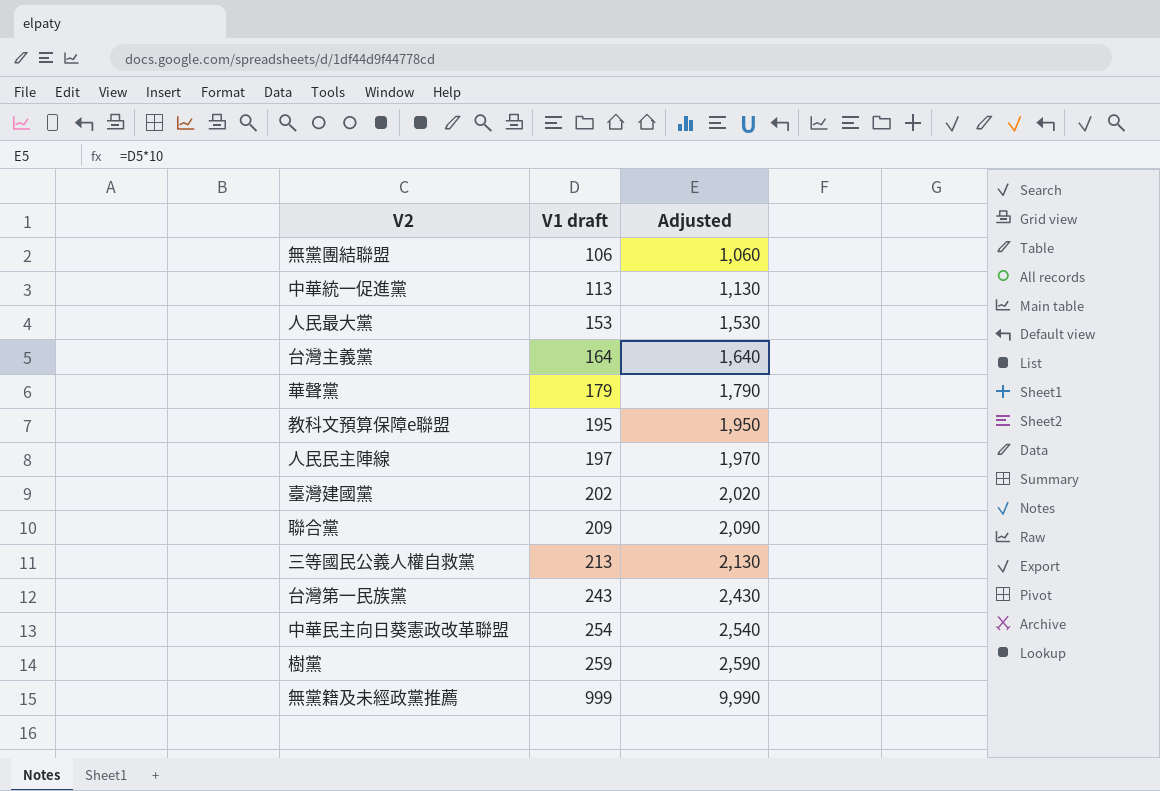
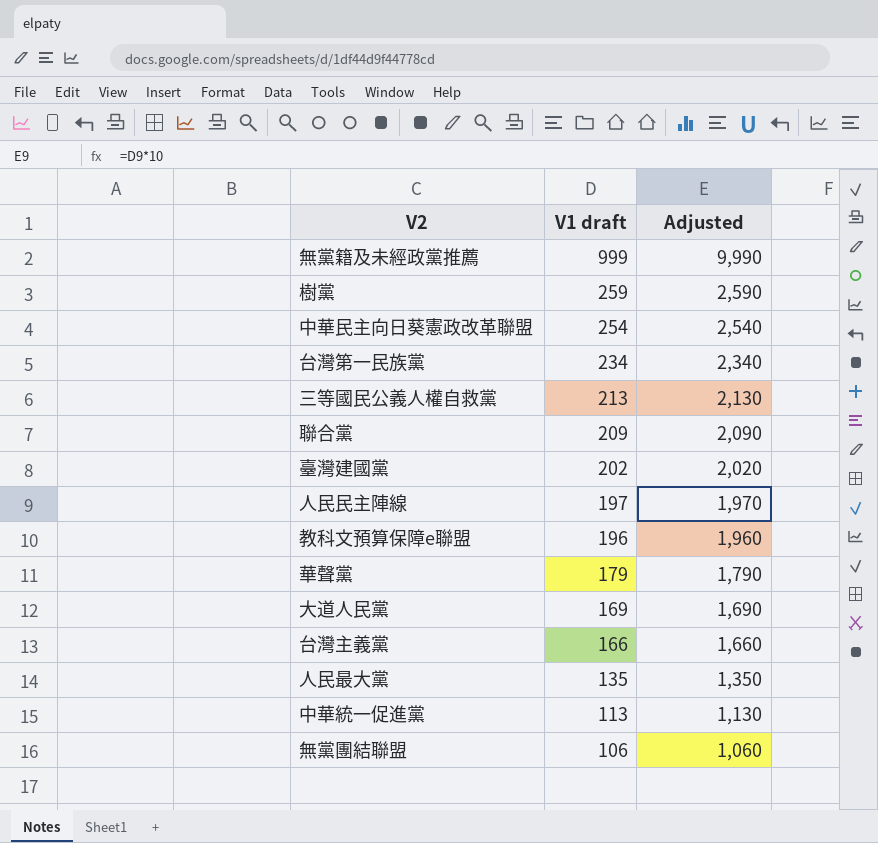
row order: V1 draft ascending -> V1 draft descending
台灣第一民族黨 | V1 draft: 243 -> 234
台灣第一民族黨 | Adjusted: 2,430 -> 2,340
教科文預算保障e聯盟 | V1 draft: 195 -> 196
教科文預算保障e聯盟 | Adjusted: 1,950 -> 1,960
row 大道人民黨: none -> 169 | 1,690
台灣主義黨 | V1 draft: 164 -> 166
台灣主義黨 | Adjusted: 1,640 -> 1,660
人民最大黨 | V1 draft: 153 -> 135
人民最大黨 | Adjusted: 1,530 -> 1,350

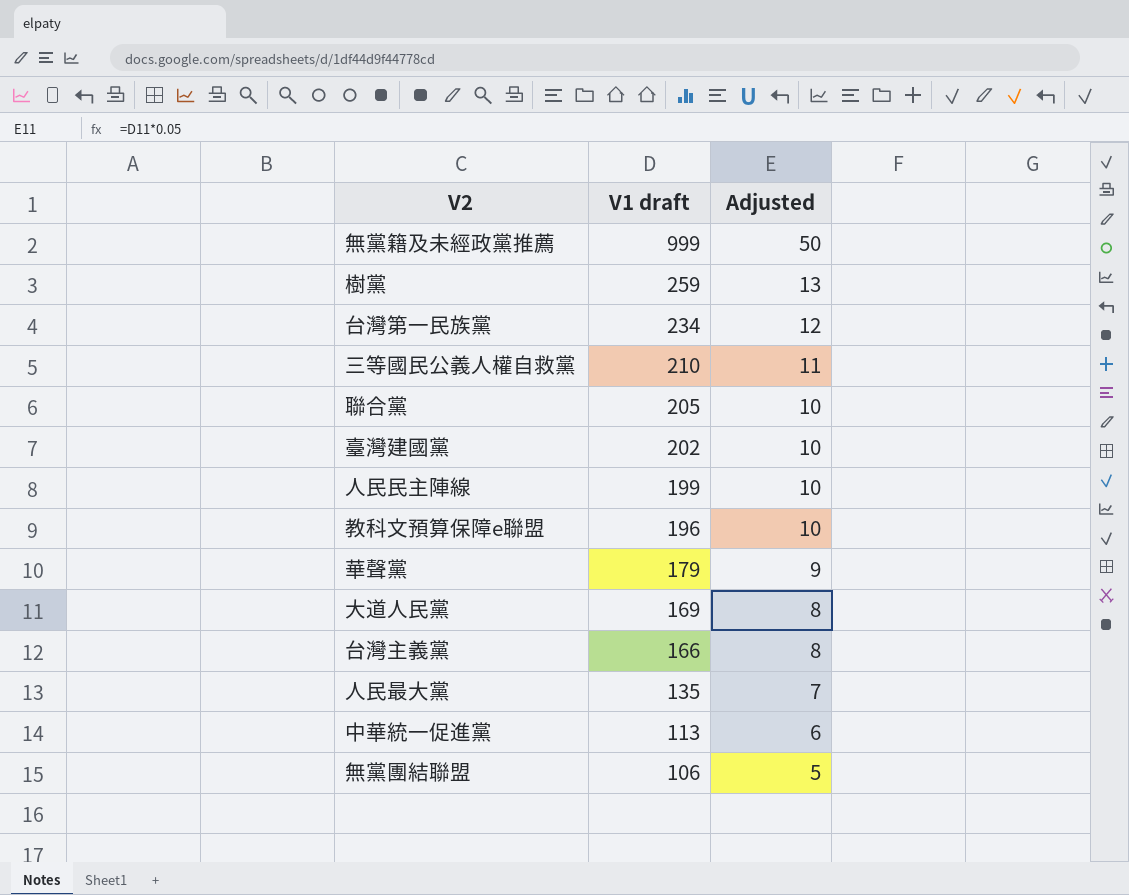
column Adjusted | formula: [V1 draft] * 10 -> [V1 draft] * 0.05
row 中華民主向日葵憲政改革聯盟: 254 | 2,540 -> none
三等國民公義人權自救黨 | V1 draft: 213 -> 210
聯合黨 | V1 draft: 209 -> 205
人民民主陣線 | V1 draft: 197 -> 199

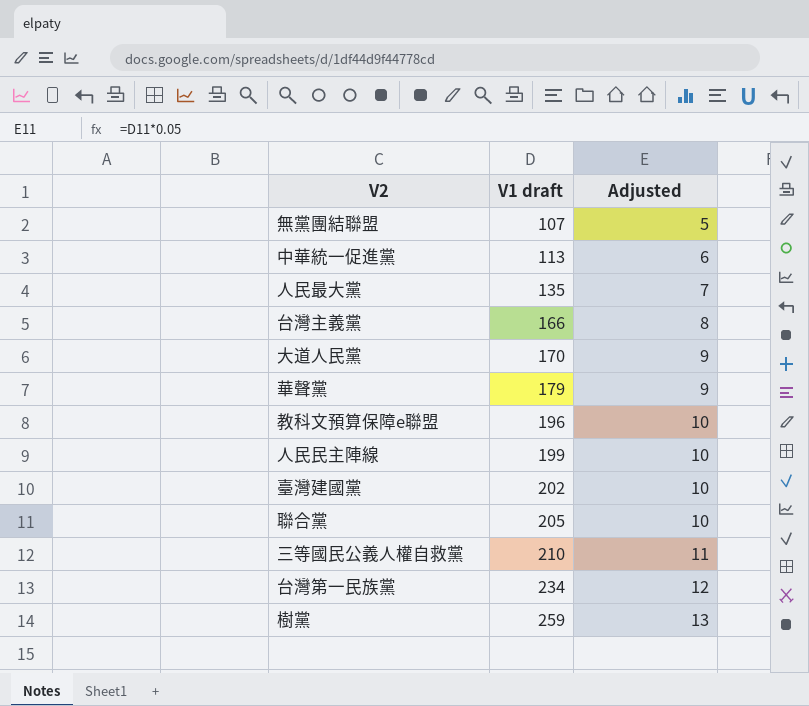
row order: V1 draft descending -> V1 draft ascending
row 無黨籍及未經政黨推薦: 999 | 50 -> none
無黨團結聯盟 | V1 draft: 106 -> 107
大道人民黨 | V1 draft: 169 -> 170
大道人民黨 | Adjusted: 8 -> 9

